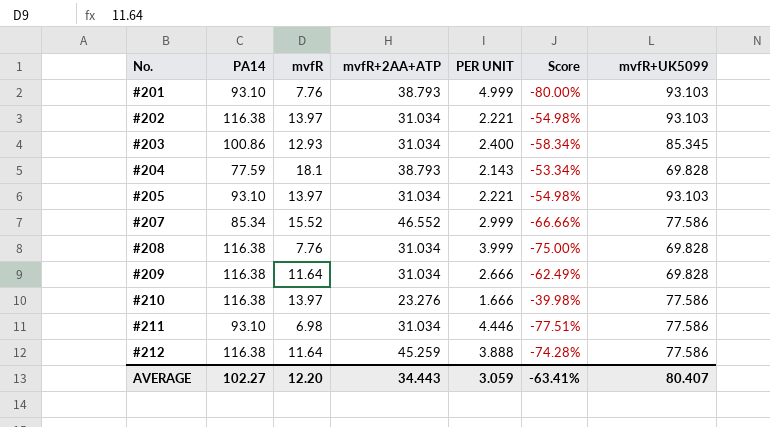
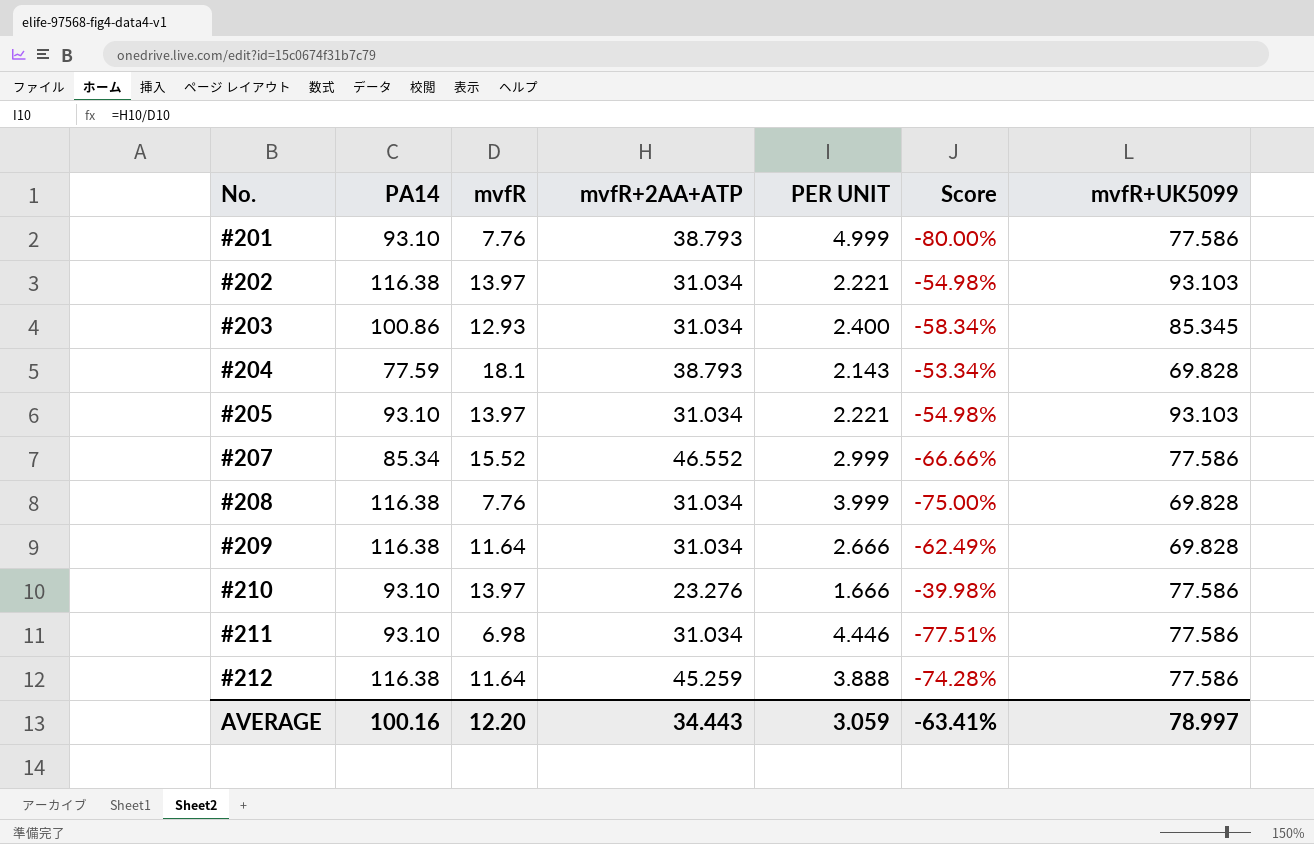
#201 | mvfR+UK5099: 93.103 -> 77.586
#210 | PA14: 116.38 -> 93.10
AVERAGE | PA14: 102.27 -> 100.16
AVERAGE | mvfR+UK5099: 80.407 -> 78.997

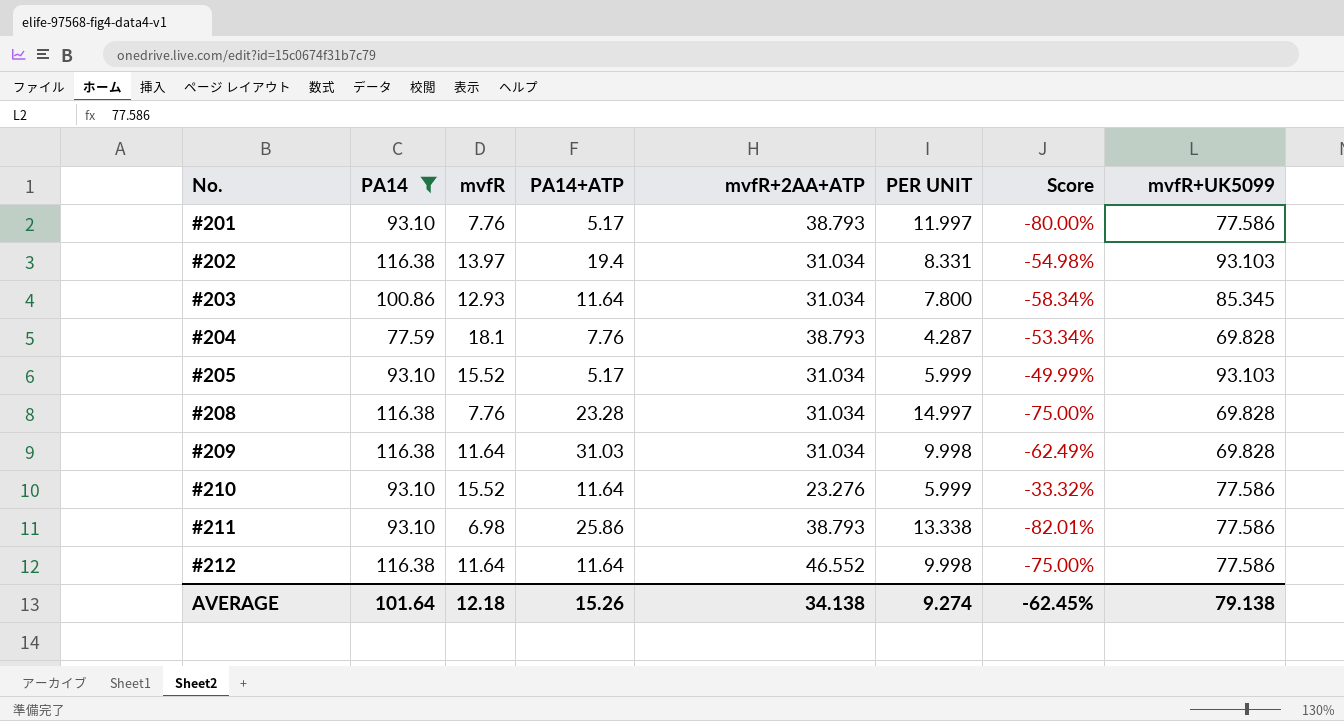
filter: none -> PA14 != 85.34
column PA14+ATP | position: none -> 4
column PER UNIT | formula: [mvfR+2AA+ATP] / [mvfR] -> [PA14] / [mvfR]
#205 | mvfR: 13.97 -> 15.52
#205 | Score: -54.98% -> -49.99%
#210 | mvfR: 13.97 -> 15.52
#210 | Score: -39.98% -> -33.32%
#211 | mvfR+2AA+ATP: 31.034 -> 38.793
#211 | Score: -77.51% -> -82.01%
#212 | mvfR+2AA+ATP: 45.259 -> 46.552
#212 | Score: -74.28% -> -75.00%
AVERAGE | PA14: 100.16 -> 101.64
AVERAGE | mvfR: 12.20 -> 12.18
AVERAGE | mvfR+2AA+ATP: 34.443 -> 34.138
AVERAGE | PER UNIT: 3.059 -> 9.274
AVERAGE | Score: -63.41% -> -62.45%
AVERAGE | mvfR+UK5099: 78.997 -> 79.138

